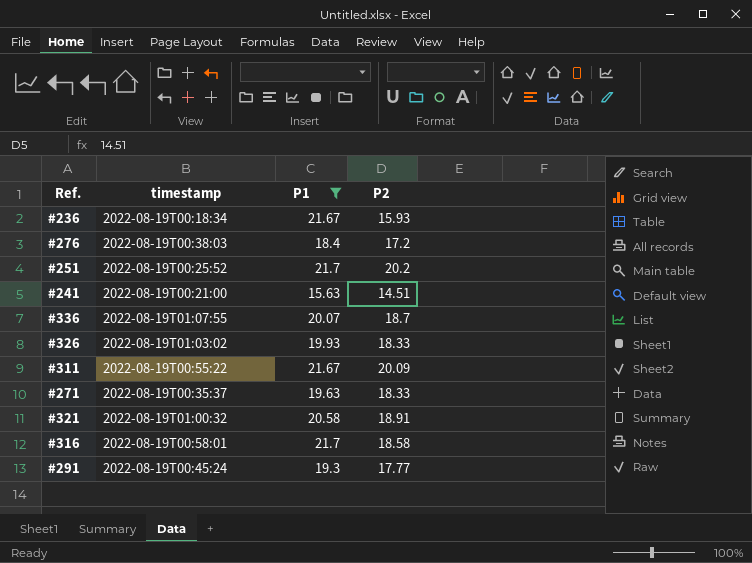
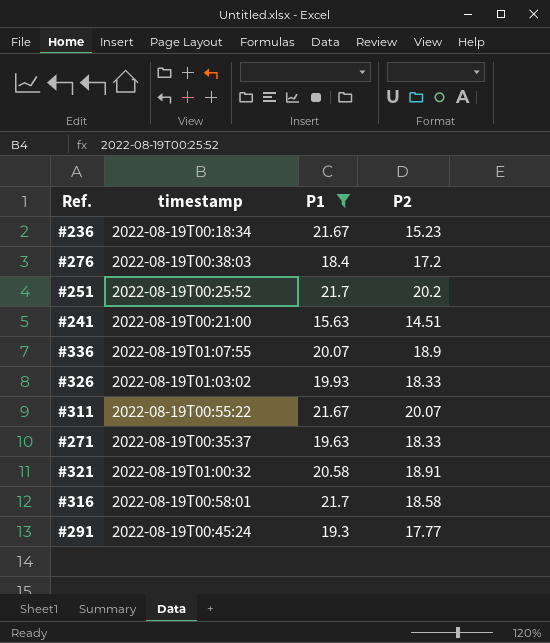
#236 | P2: 15.93 -> 15.23
#336 | P2: 18.7 -> 18.9
#311 | P2: 20.09 -> 20.07

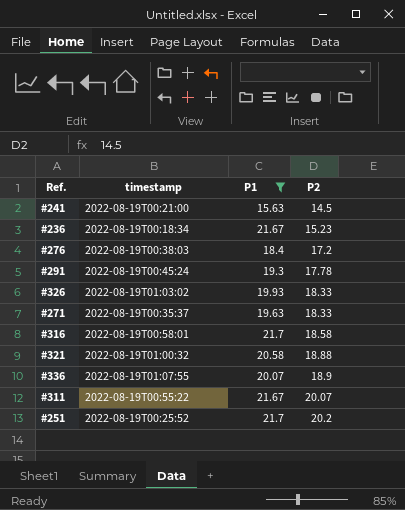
row order: none -> P2 ascending
#241 | P2: 14.51 -> 14.5
#291 | P2: 17.77 -> 17.78
#321 | P2: 18.91 -> 18.88

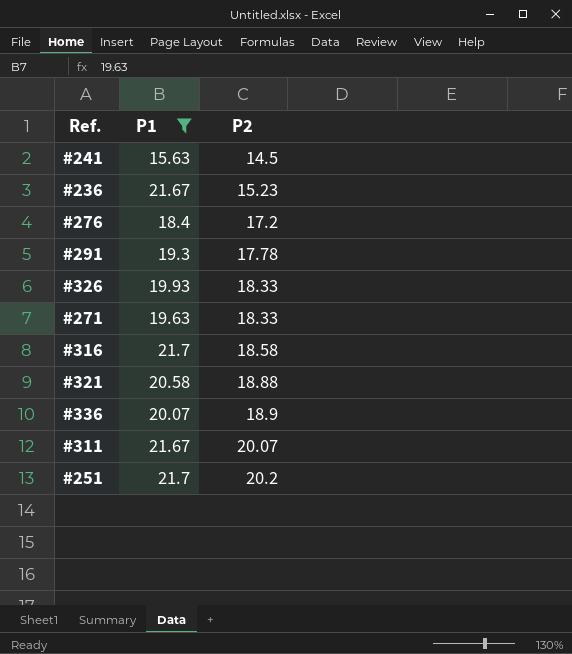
column timestamp | position: 2 -> none

